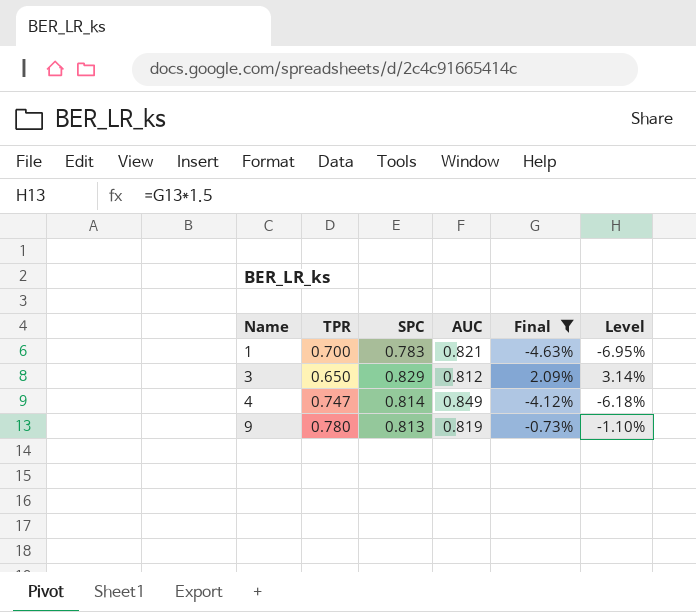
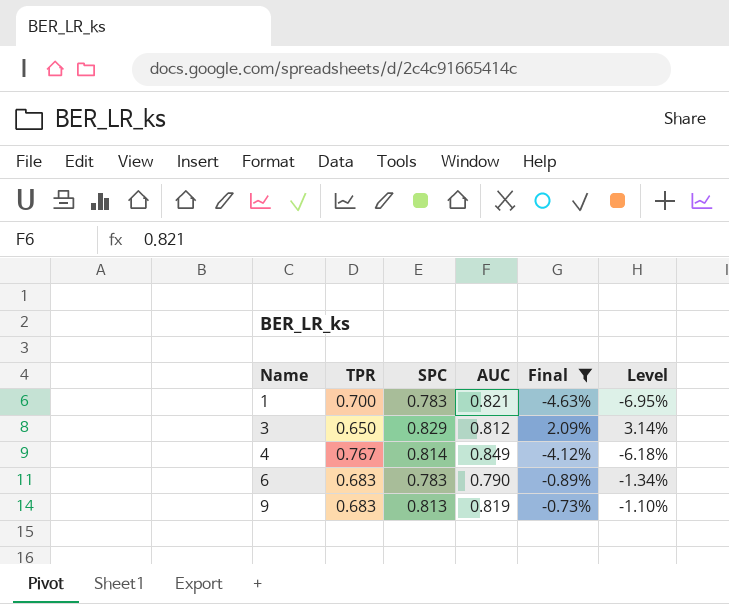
4 | TPR: 0.747 -> 0.767
row 6: none -> 0.683 | 0.783 | 0.790 | -0.89% | -1.34%
9 | TPR: 0.780 -> 0.683

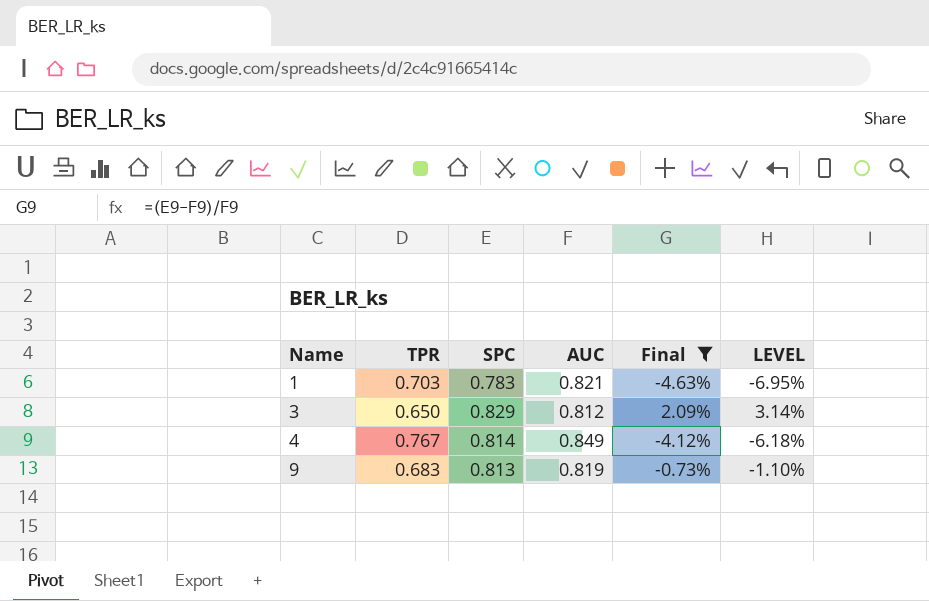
column name: Level -> LEVEL
row 6: 0.683 | 0.783 | 0.790 | -0.89% | -1.34% -> none
1 | TPR: 0.700 -> 0.703

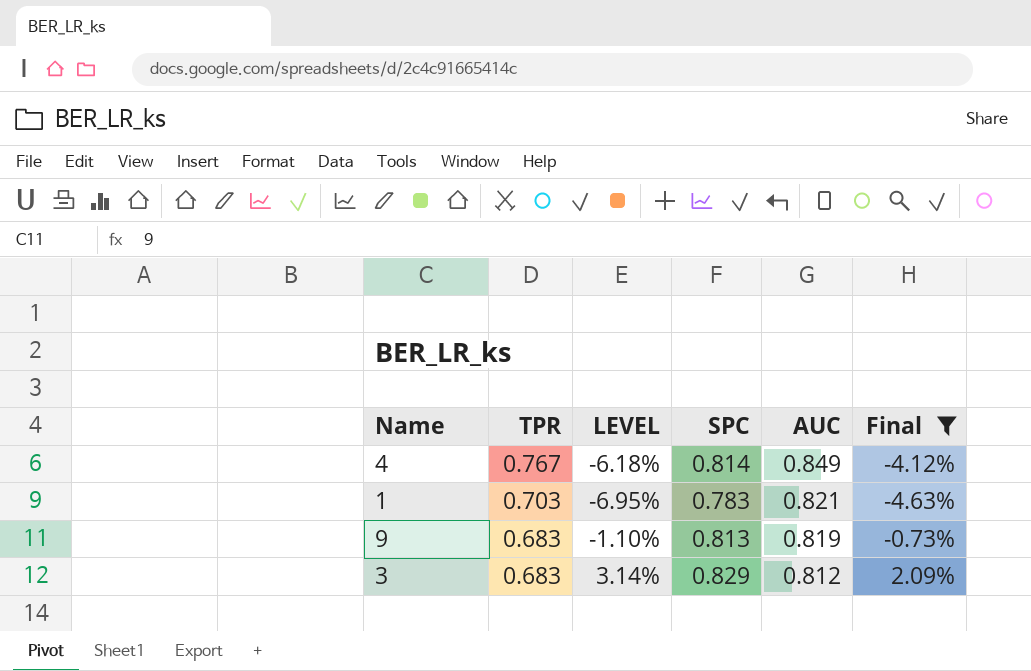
row order: Name ascending -> TPR descending
column LEVEL | position: 6 -> 3
3 | TPR: 0.650 -> 0.683

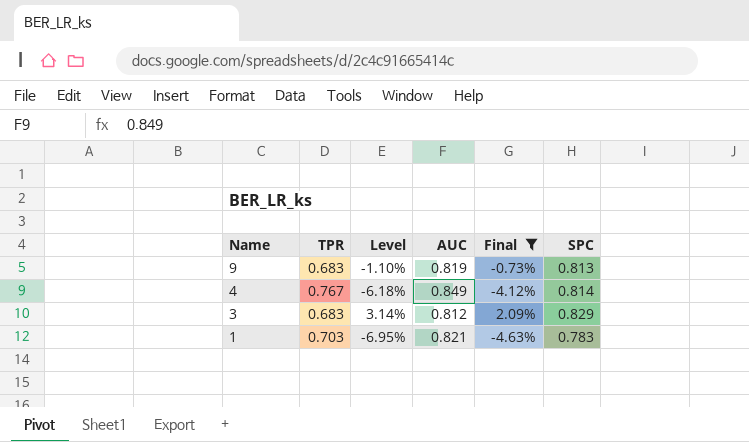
row order: TPR descending -> Name descending
column name: LEVEL -> Level
column SPC | position: 4 -> 6

